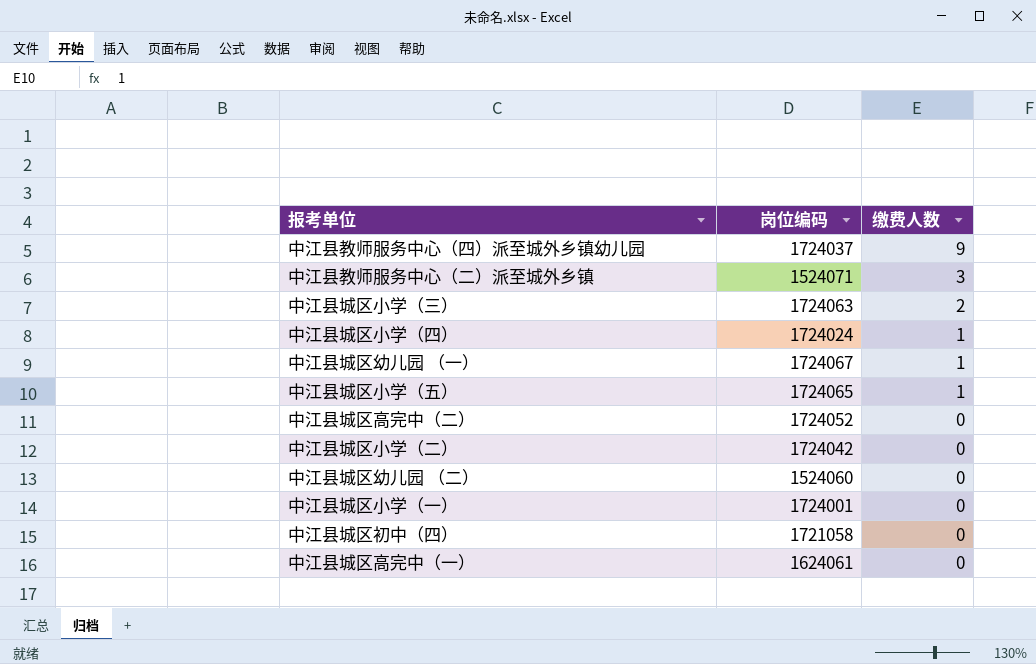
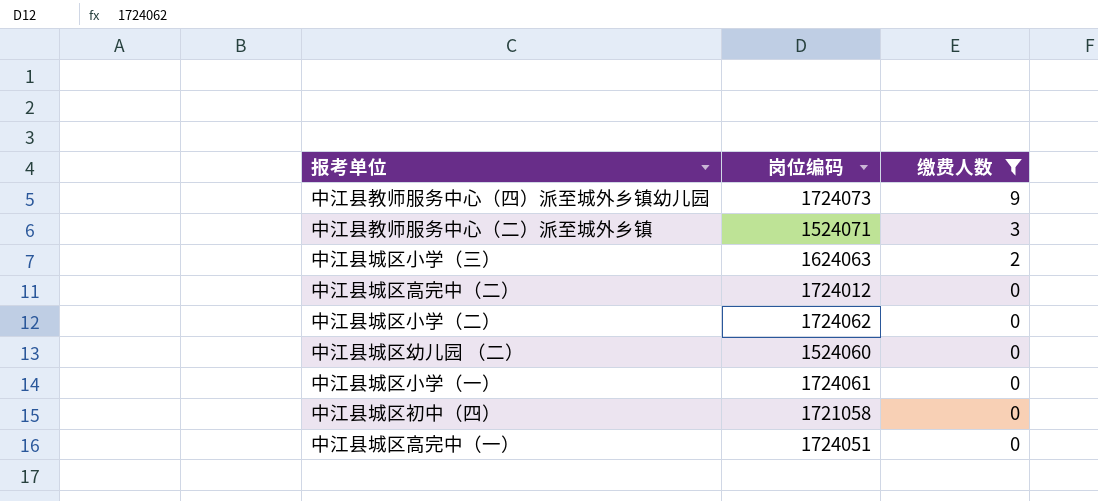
filter: none -> 缴费人数 != 1
中江县教师服务中心（四）派至城外乡镇幼儿园 | 岗位编码: 1724037 -> 1724073
中江县城区小学（三） | 岗位编码: 1724063 -> 1624063
中江县城区高完中（二） | 岗位编码: 1724052 -> 1724012
中江县城区小学（二） | 岗位编码: 1724042 -> 1724062
中江县城区小学（一） | 岗位编码: 1724001 -> 1724061
中江县城区高完中（一） | 岗位编码: 1624061 -> 1724051

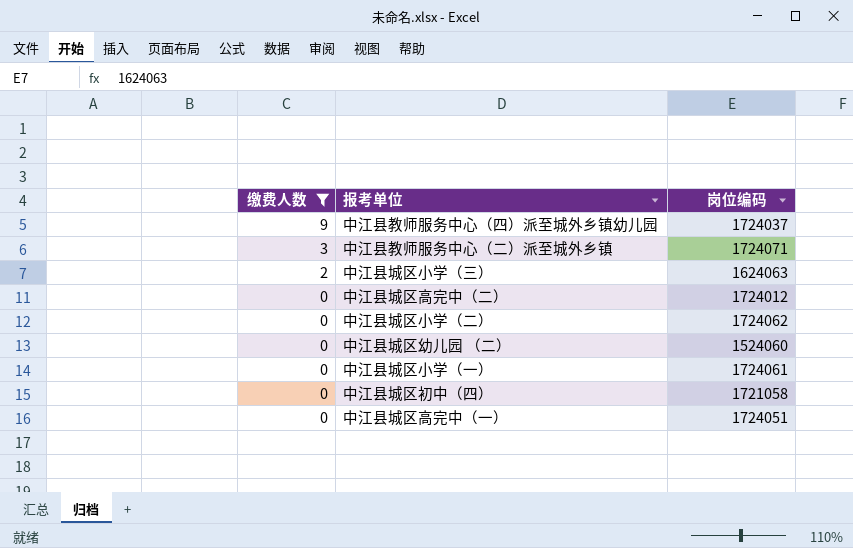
column 缴费人数 | position: 3 -> 1
中江县教师服务中心（四）派至城外乡镇幼儿园 | 岗位编码: 1724073 -> 1724037
中江县教师服务中心（二）派至城外乡镇 | 岗位编码: 1524071 -> 1724071

